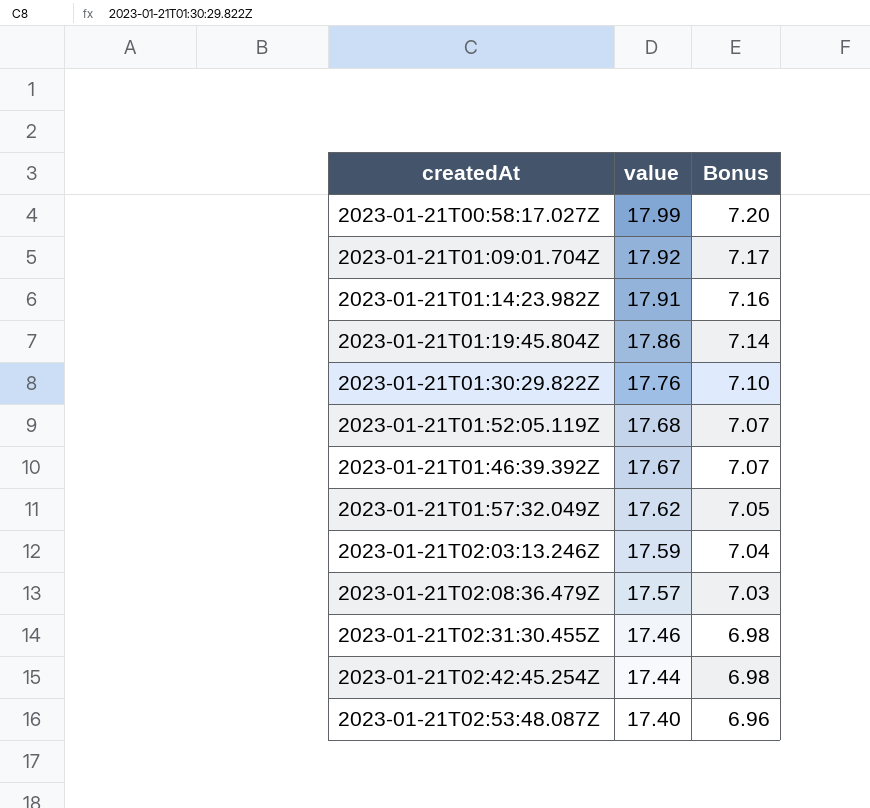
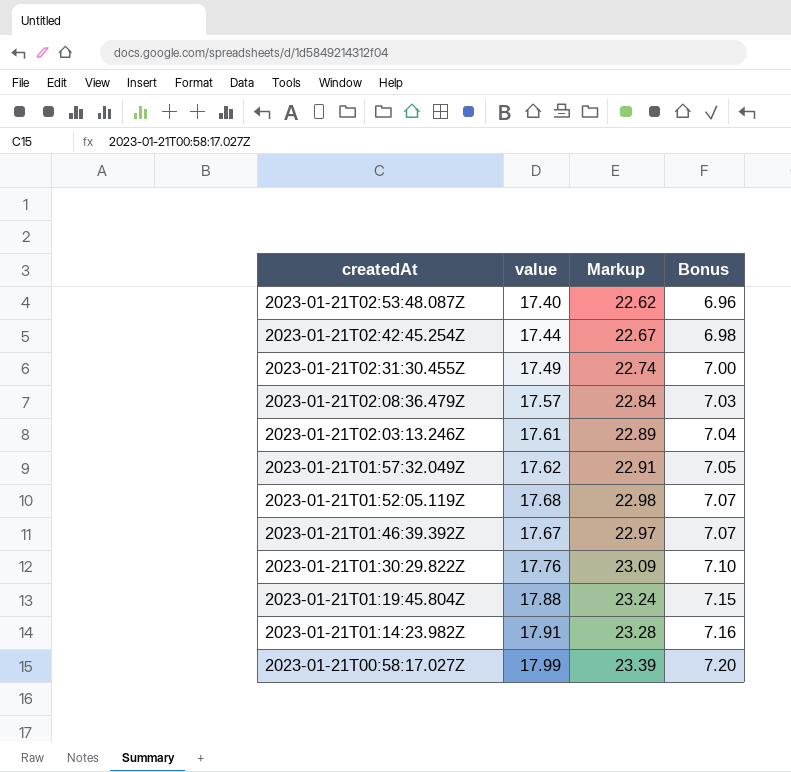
row order: value descending -> createdAt descending
column Markup | formula: none -> [value] * 1.3
row 2023-01-21T01:09:01.704Z: 17.92 | 7.17 -> none
2023-01-21T02:31:30.455Z | value: 17.46 -> 17.49
2023-01-21T02:31:30.455Z | Bonus: 6.98 -> 7.00
2023-01-21T02:03:13.246Z | value: 17.59 -> 17.61
2023-01-21T01:19:45.804Z | value: 17.86 -> 17.88
2023-01-21T01:19:45.804Z | Bonus: 7.14 -> 7.15

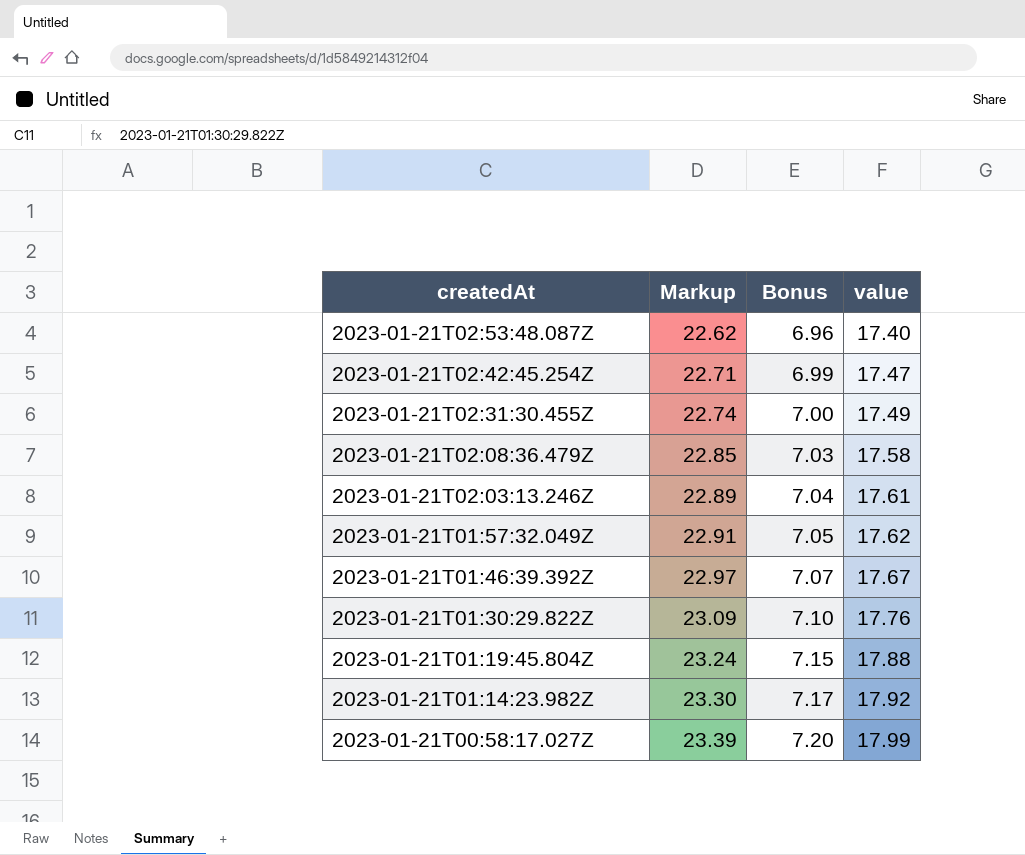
column value | position: 2 -> 4
row 2023-01-21T01:52:05.119Z: 17.68 | 22.98 | 7.07 -> none
2023-01-21T02:42:45.254Z | Markup: 22.67 -> 22.71
2023-01-21T02:42:45.254Z | Bonus: 6.98 -> 6.99
2023-01-21T02:42:45.254Z | value: 17.44 -> 17.47
2023-01-21T02:08:36.479Z | Markup: 22.84 -> 22.85
2023-01-21T02:08:36.479Z | value: 17.57 -> 17.58
2023-01-21T01:14:23.982Z | Markup: 23.28 -> 23.30
2023-01-21T01:14:23.982Z | Bonus: 7.16 -> 7.17
2023-01-21T01:14:23.982Z | value: 17.91 -> 17.92

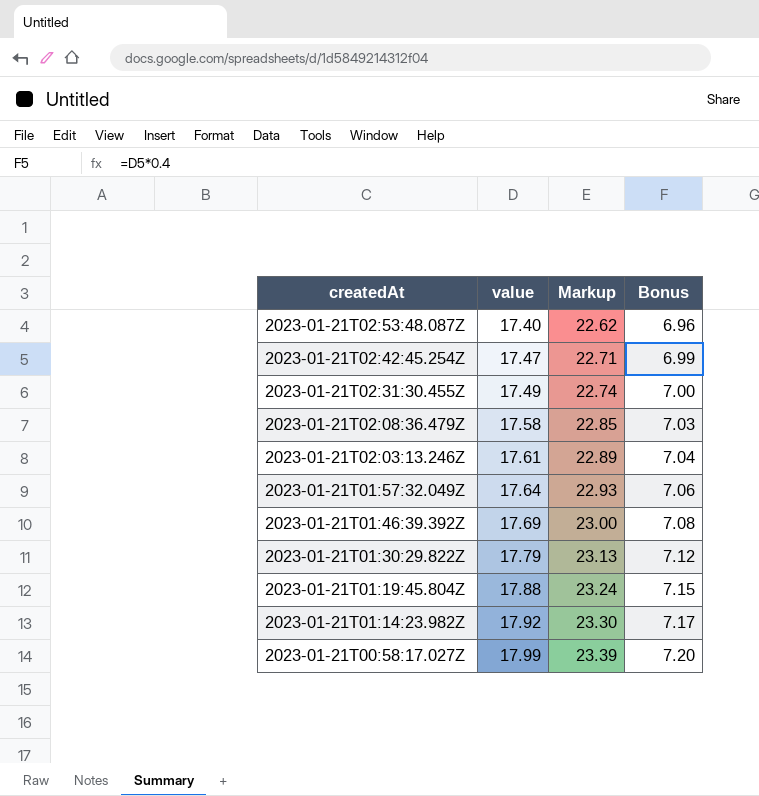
column value | position: 4 -> 2
2023-01-21T01:57:32.049Z | value: 17.62 -> 17.64
2023-01-21T01:57:32.049Z | Markup: 22.91 -> 22.93
2023-01-21T01:57:32.049Z | Bonus: 7.05 -> 7.06
2023-01-21T01:46:39.392Z | value: 17.67 -> 17.69
2023-01-21T01:46:39.392Z | Markup: 22.97 -> 23.00
2023-01-21T01:46:39.392Z | Bonus: 7.07 -> 7.08
2023-01-21T01:30:29.822Z | value: 17.76 -> 17.79
2023-01-21T01:30:29.822Z | Markup: 23.09 -> 23.13
2023-01-21T01:30:29.822Z | Bonus: 7.10 -> 7.12

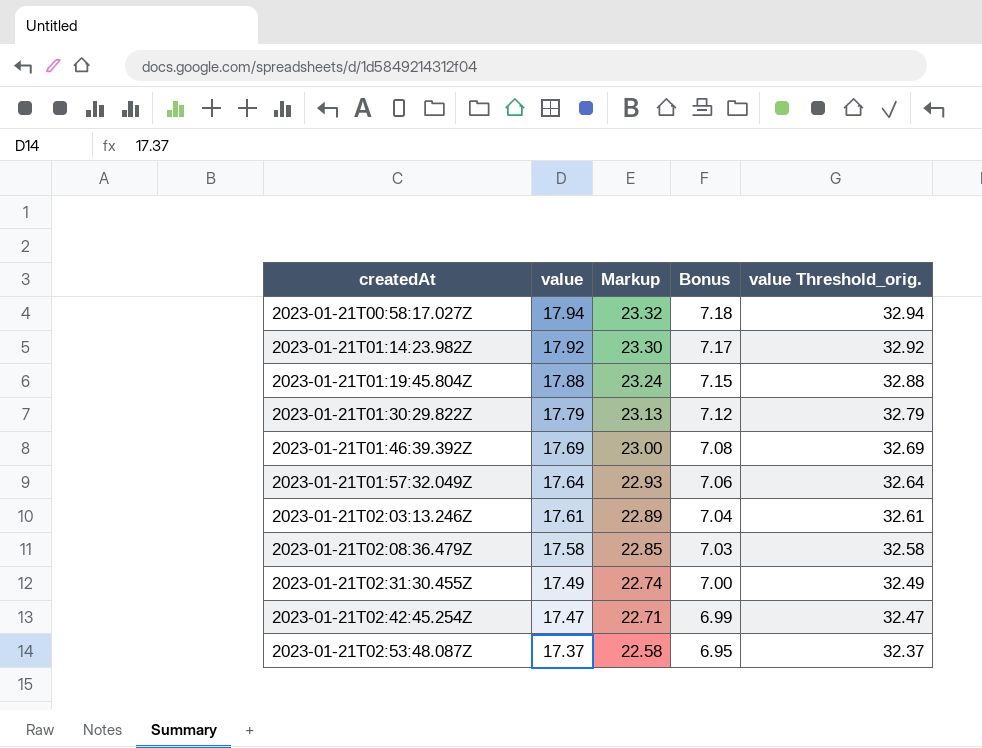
row order: createdAt descending -> createdAt ascending
column value Threshold_orig. | formula: none -> [value] + 15
2023-01-21T00:58:17.027Z | value: 17.99 -> 17.94
2023-01-21T00:58:17.027Z | Markup: 23.39 -> 23.32
2023-01-21T00:58:17.027Z | Bonus: 7.20 -> 7.18
2023-01-21T02:53:48.087Z | value: 17.40 -> 17.37
2023-01-21T02:53:48.087Z | Markup: 22.62 -> 22.58
2023-01-21T02:53:48.087Z | Bonus: 6.96 -> 6.95

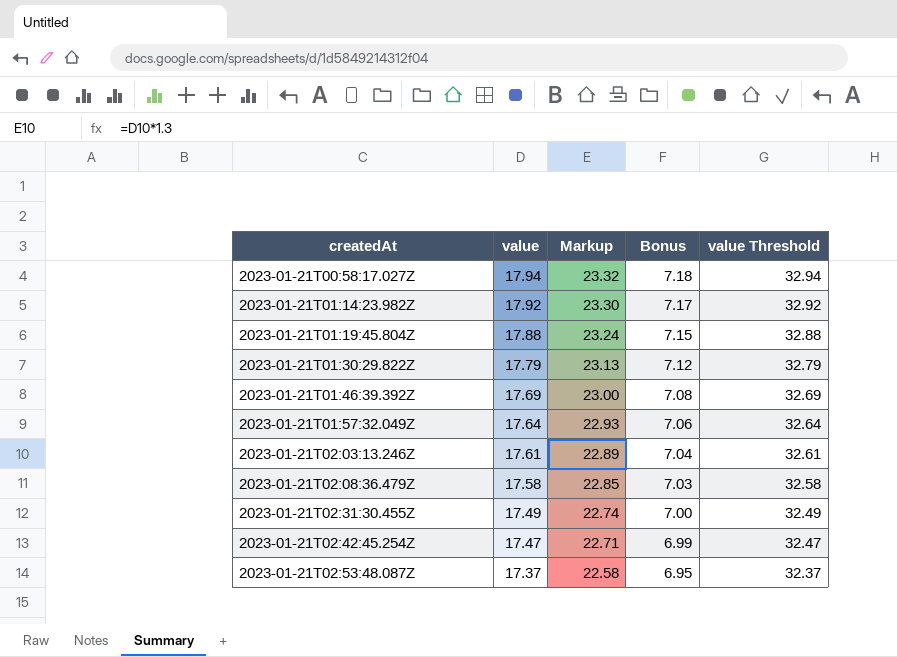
column name: value Threshold_orig. -> value Threshold

